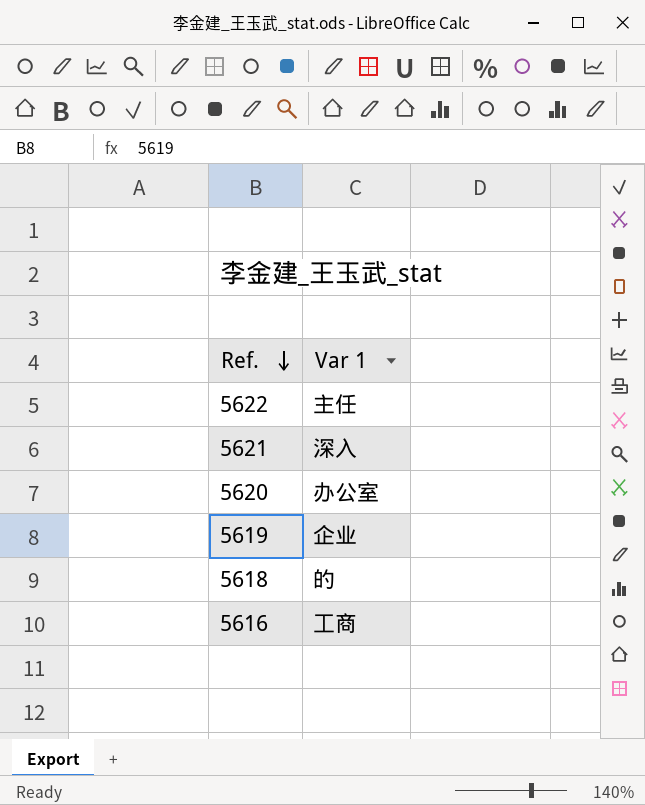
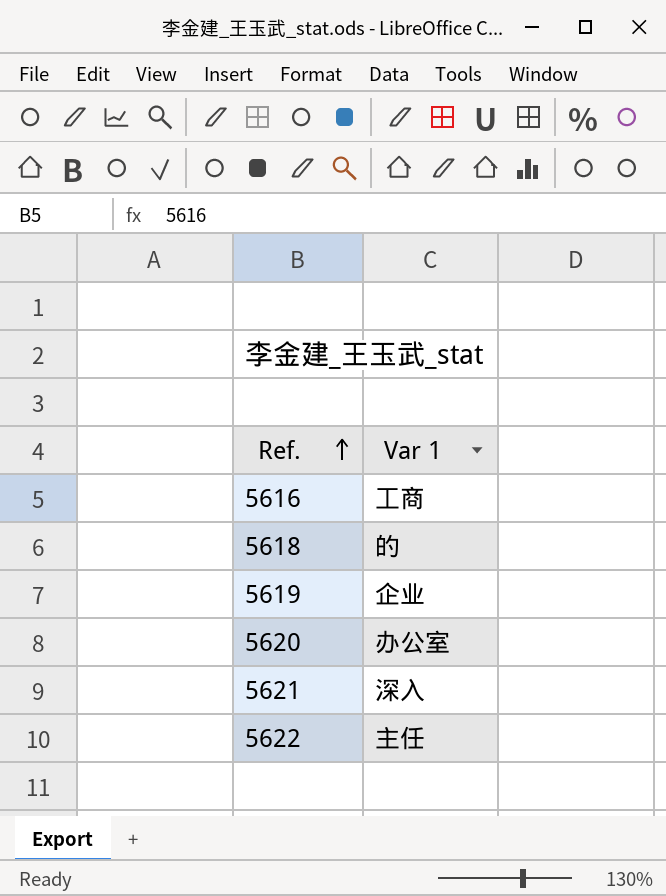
row order: Ref. descending -> Ref. ascending

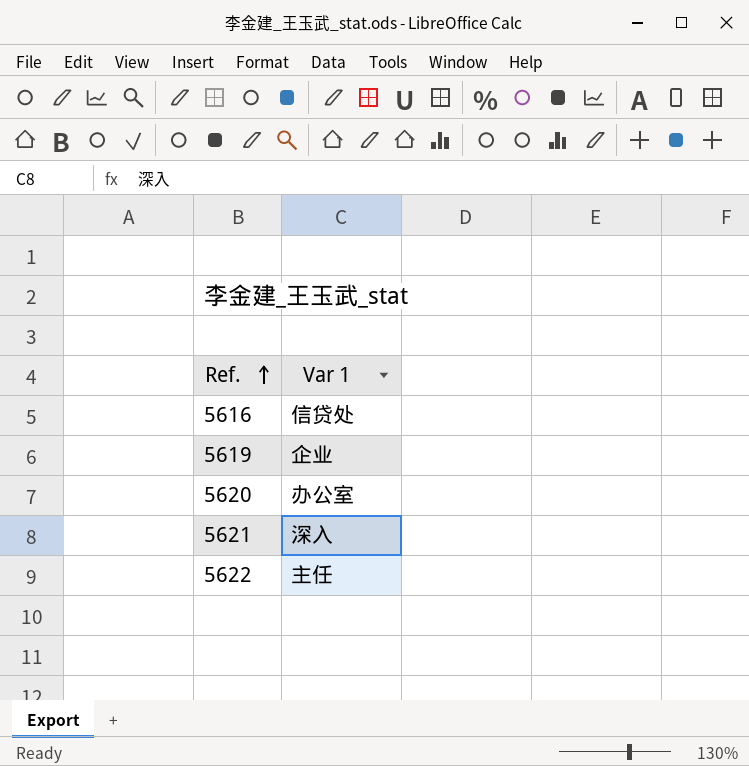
row 5618: 的 -> none
5616 | Var 1: 工商 -> 信贷处

